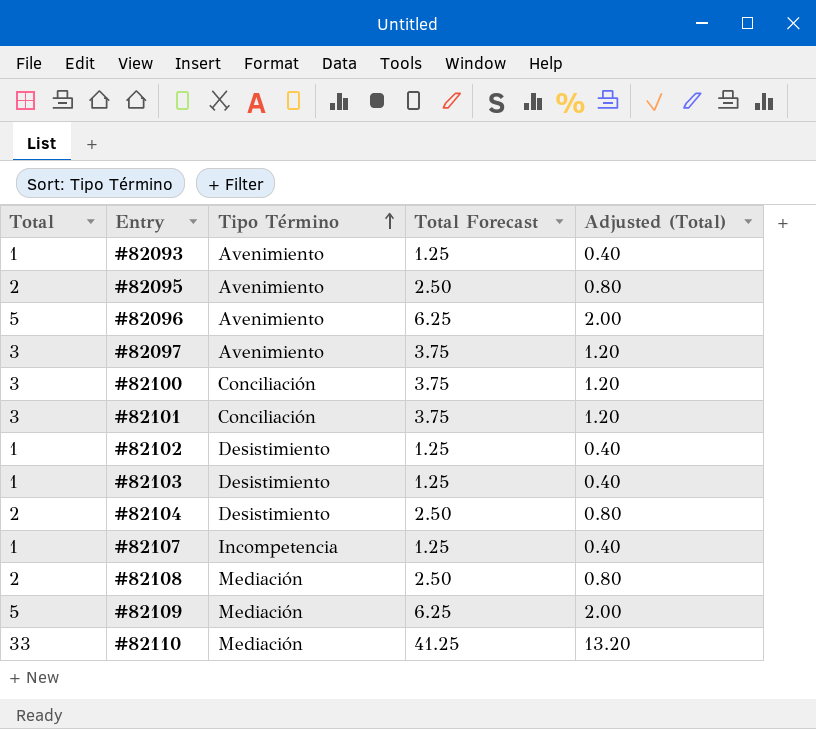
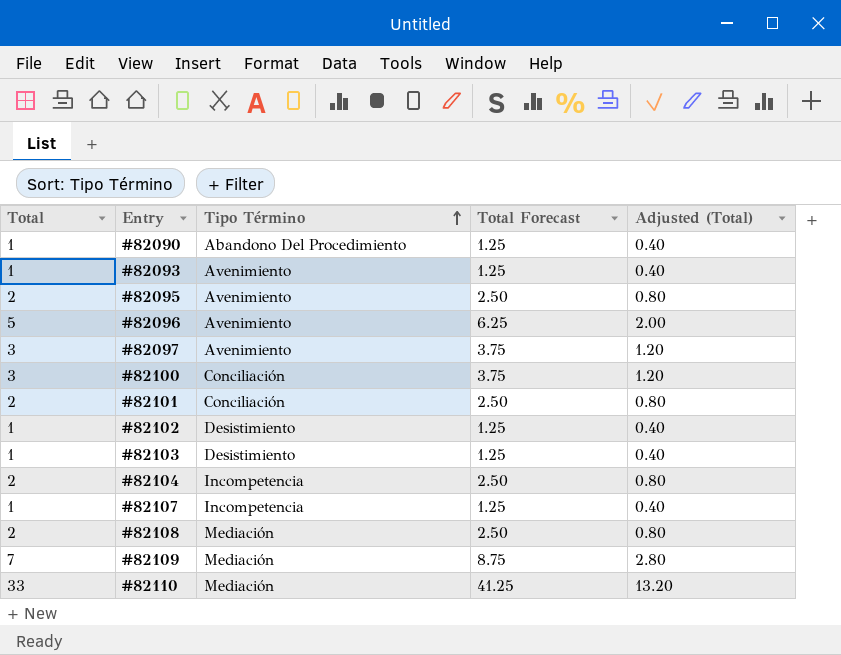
row #82090: none -> 1 | Abandono Del Procedimiento | 1.25 | 0.40
#82101 | Total: 3 -> 2
#82101 | Total Forecast: 3.75 -> 2.50
#82101 | Adjusted (Total): 1.20 -> 0.80
#82104 | Tipo Término: Desistimiento -> Incompetencia
#82109 | Total: 5 -> 7
#82109 | Total Forecast: 6.25 -> 8.75
#82109 | Adjusted (Total): 2.00 -> 2.80

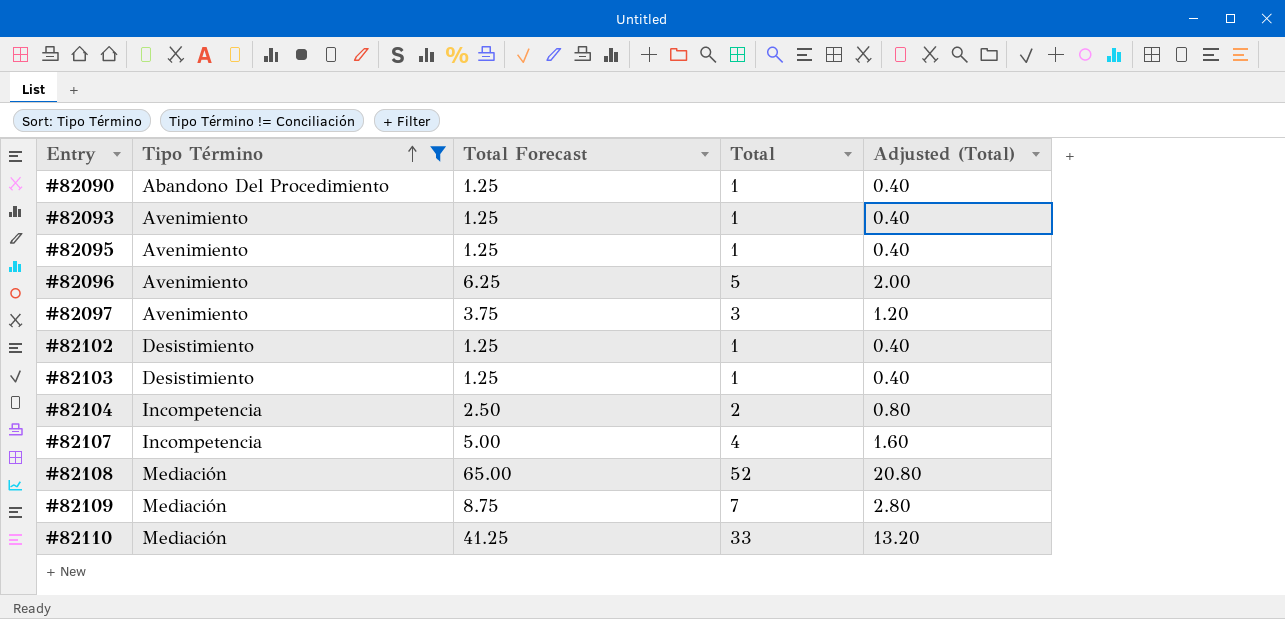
filter: none -> Tipo Término != Conciliación
column Total | position: 1 -> 4
#82095 | Total Forecast: 2.50 -> 1.25
#82095 | Total: 2 -> 1
#82095 | Adjusted (Total): 0.80 -> 0.40
#82107 | Total Forecast: 1.25 -> 5.00
#82107 | Total: 1 -> 4
#82107 | Adjusted (Total): 0.40 -> 1.60
#82108 | Total Forecast: 2.50 -> 65.00
#82108 | Total: 2 -> 52
#82108 | Adjusted (Total): 0.80 -> 20.80

